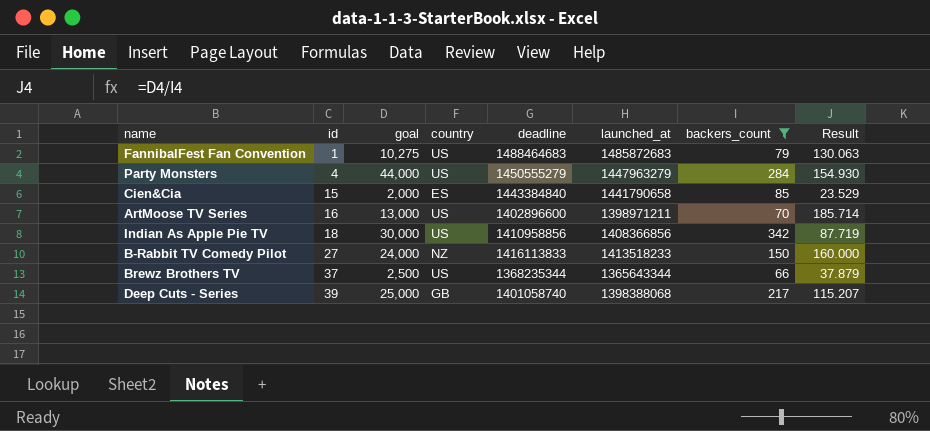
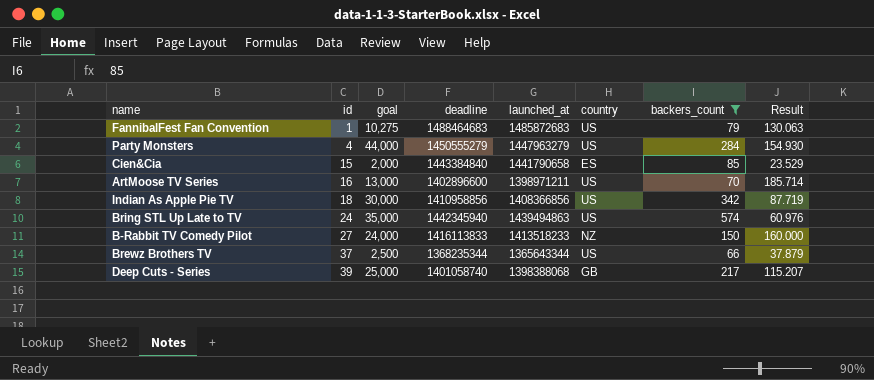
column country | position: 4 -> 6
row Bring STL Up Late to TV: none -> 24 | 35,000 | 1442345940 | 1439494863 | US | 574 | 60.976

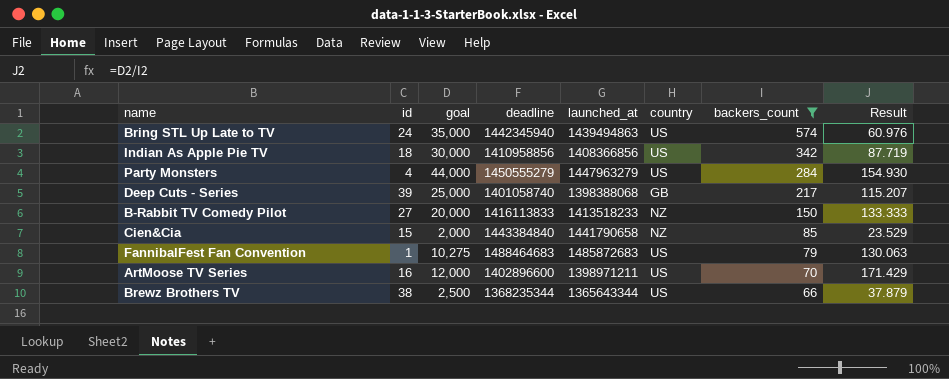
row order: id ascending -> backers_count descending
B-Rabbit TV Comedy Pilot | goal: 24,000 -> 20,000
B-Rabbit TV Comedy Pilot | Result: 160.000 -> 133.333
Cien&Cia | country: ES -> NZ
ArtMoose TV Series | goal: 13,000 -> 12,000
ArtMoose TV Series | Result: 185.714 -> 171.429
Brewz Brothers TV | id: 37 -> 38

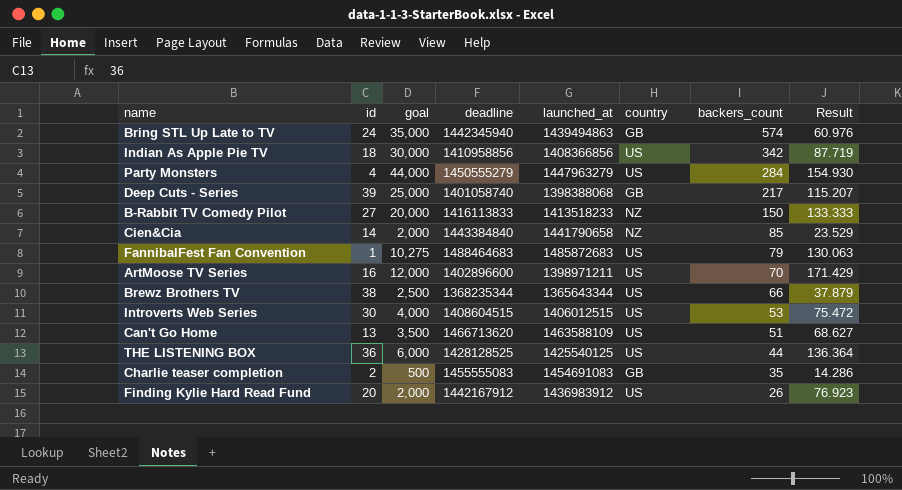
filter: backers_count >= 66 -> none
Bring STL Up Late to TV | country: US -> GB
Cien&Cia | id: 15 -> 14

